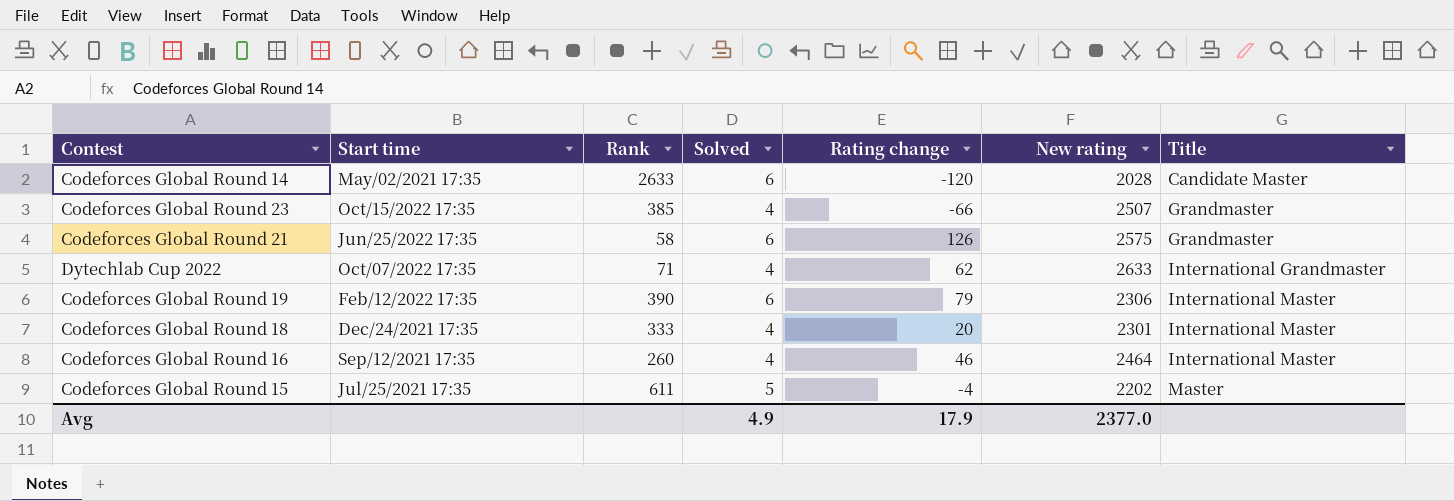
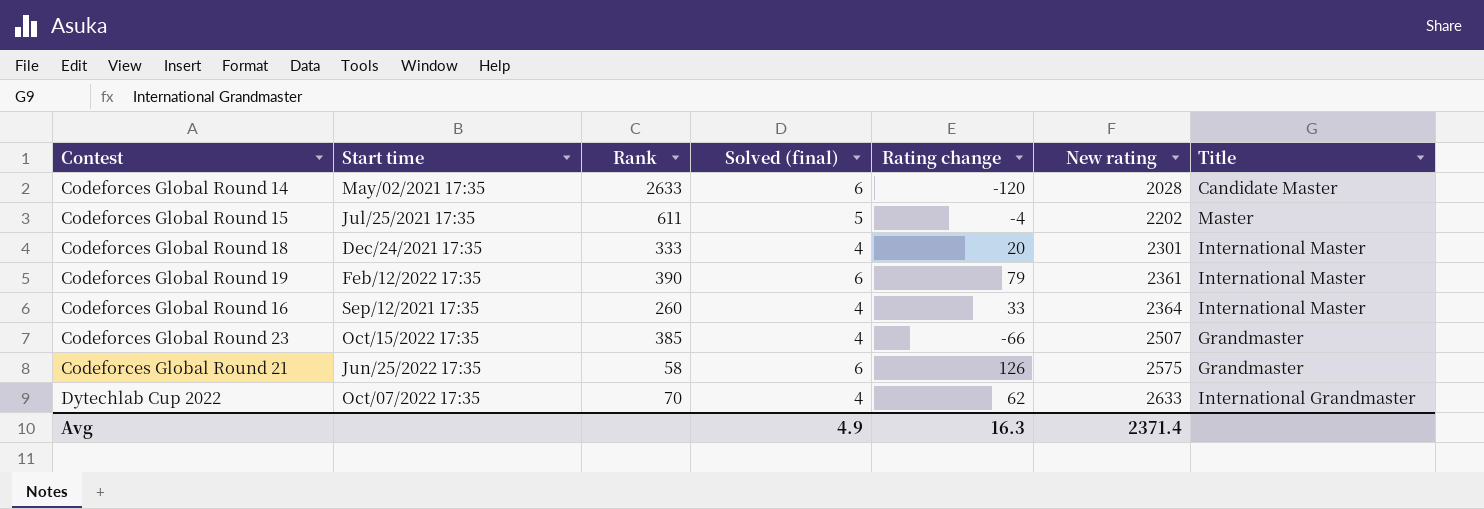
row order: Title ascending -> New rating ascending
column name: Solved -> Solved (final)
Codeforces Global Round 19 | New rating: 2306 -> 2361
Codeforces Global Round 16 | Rating change: 46 -> 33
Codeforces Global Round 16 | New rating: 2464 -> 2364
Dytechlab Cup 2022 | Rank: 71 -> 70
Avg | Rating change: 17.9 -> 16.3
Avg | New rating: 2377.0 -> 2371.4

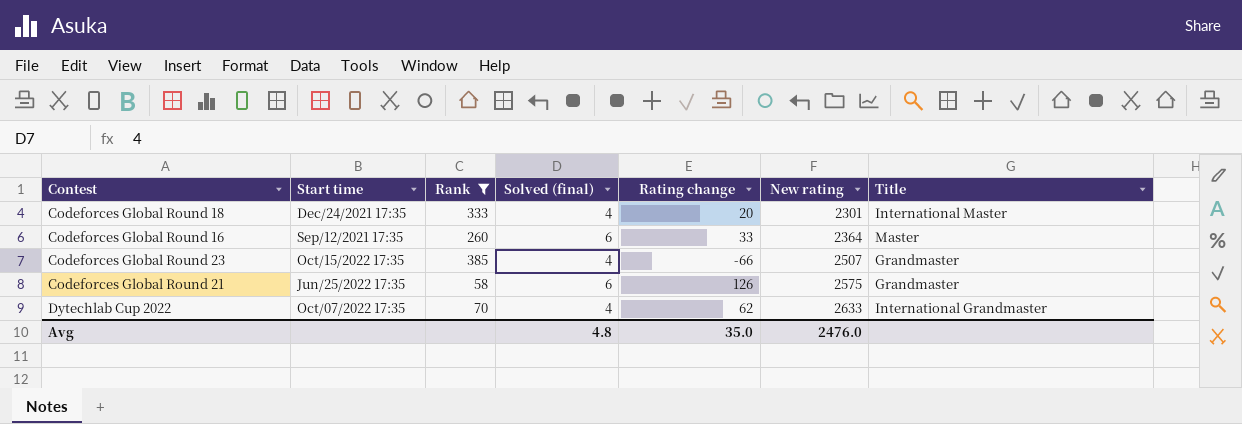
filter: none -> Rank <= 385
Codeforces Global Round 16 | Solved (final): 4 -> 6
Codeforces Global Round 16 | Title: International Master -> Master
Avg | Solved (final): 4.9 -> 4.8
Avg | Rating change: 16.3 -> 35.0
Avg | New rating: 2371.4 -> 2476.0

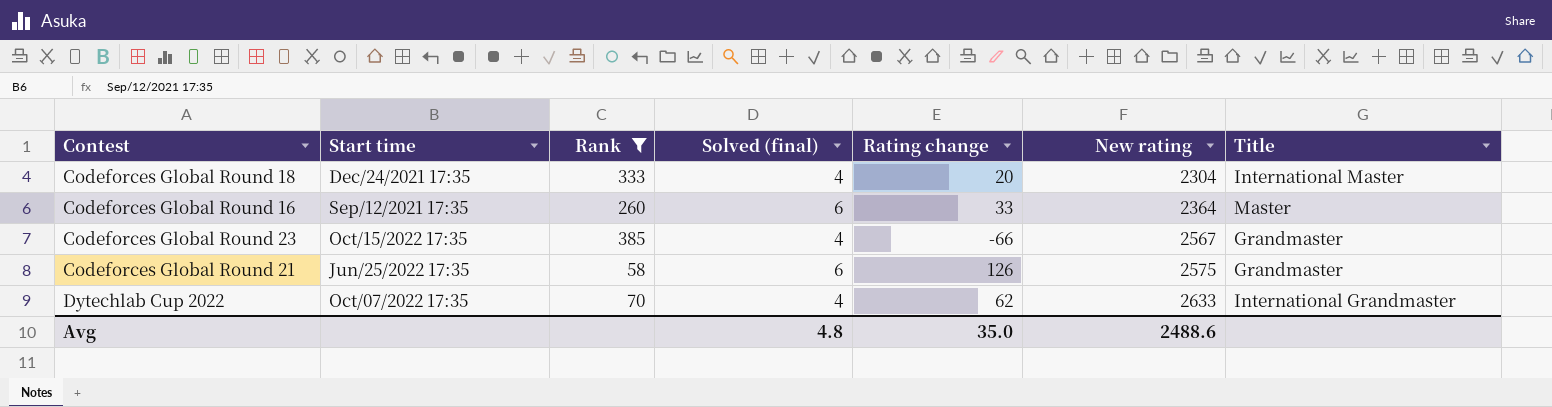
Codeforces Global Round 18 | New rating: 2301 -> 2304
Codeforces Global Round 23 | New rating: 2507 -> 2567
Avg | New rating: 2476.0 -> 2488.6

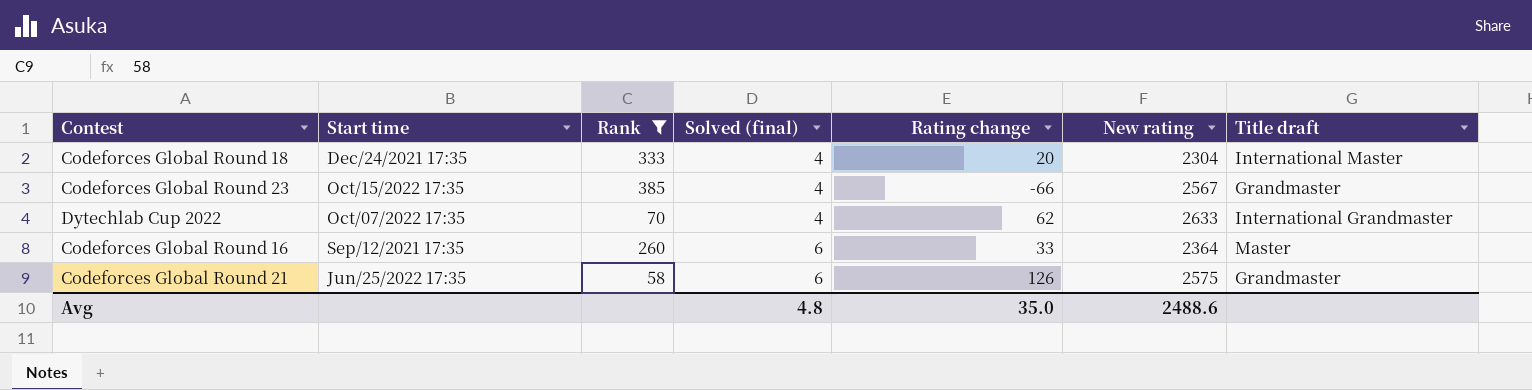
row order: New rating ascending -> Solved (final) ascending
column name: Title -> Title draft

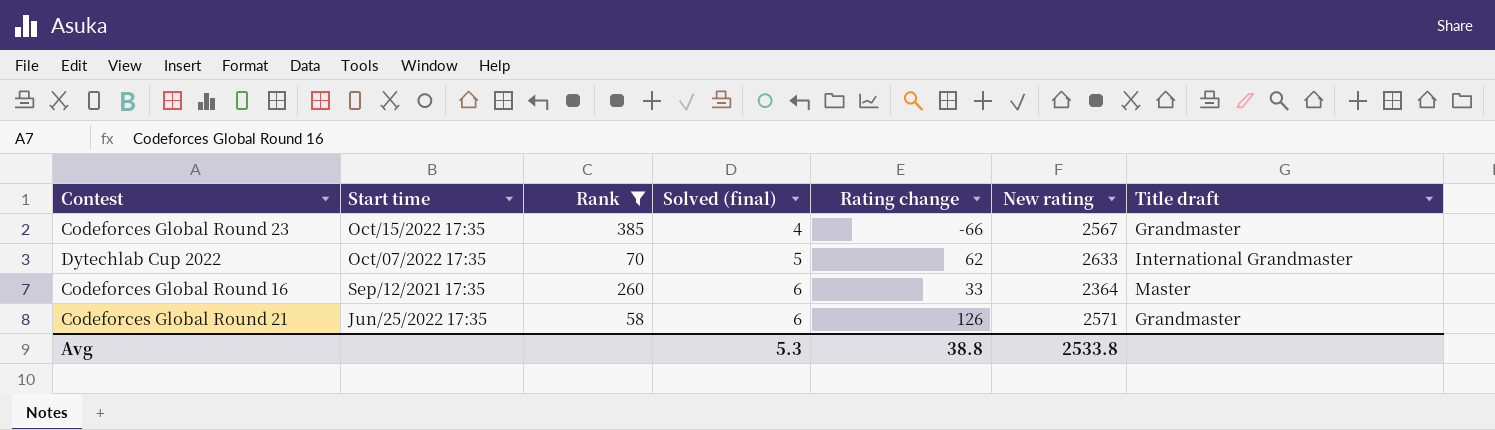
row Codeforces Global Round 18: Dec/24/2021 17:35 | 333 | 4 | 20 | 2304 | International Master -> none
Dytechlab Cup 2022 | Solved (final): 4 -> 5
Codeforces Global Round 21 | New rating: 2575 -> 2571
Avg | Solved (final): 4.8 -> 5.3
Avg | Rating change: 35.0 -> 38.8
Avg | New rating: 2488.6 -> 2533.8

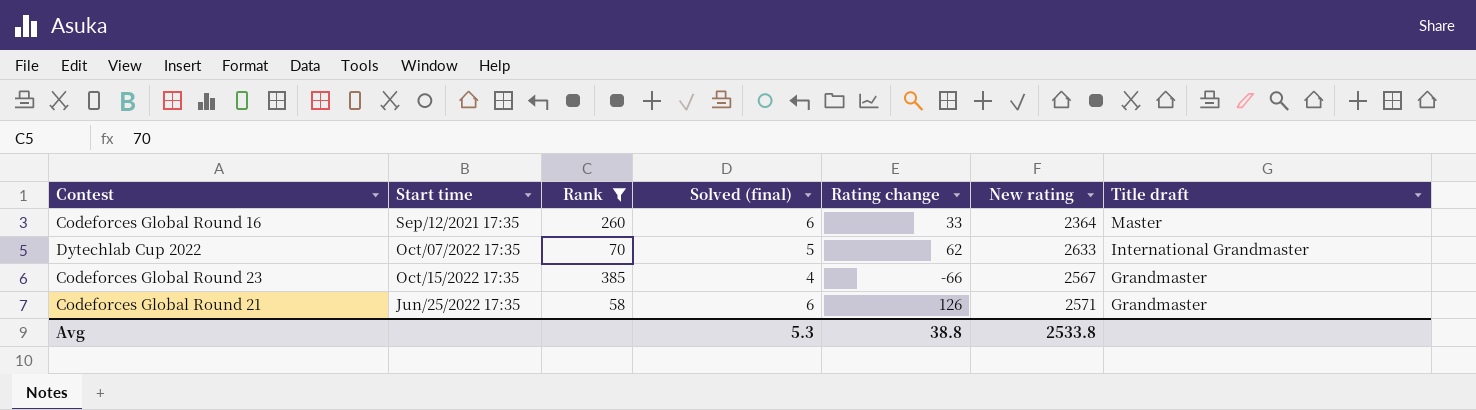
row order: Solved (final) ascending -> Title draft descending

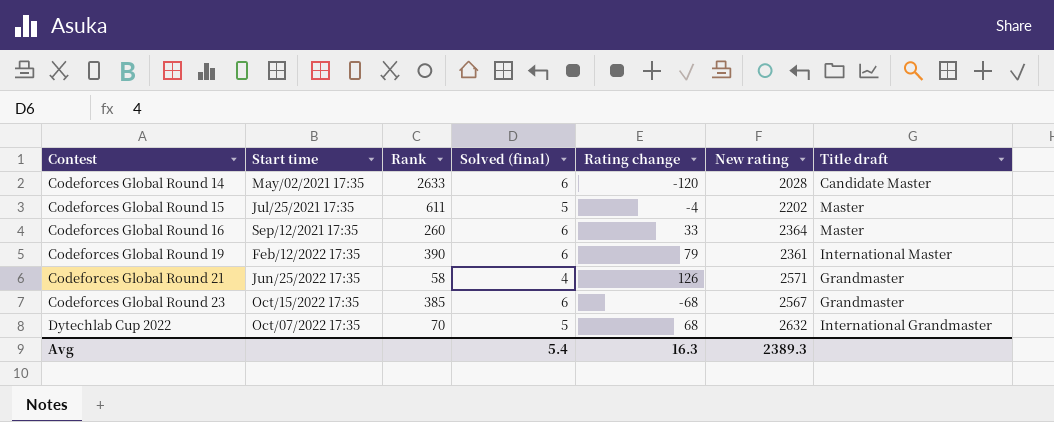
filter: Rank <= 385 -> none
row order: Title draft descending -> Contest ascending
Codeforces Global Round 21 | Solved (final): 6 -> 4
Codeforces Global Round 23 | Solved (final): 4 -> 6
Codeforces Global Round 23 | Rating change: -66 -> -68
Dytechlab Cup 2022 | Rating change: 62 -> 68
Dytechlab Cup 2022 | New rating: 2633 -> 2632
Avg | Solved (final): 5.3 -> 5.4
Avg | Rating change: 38.8 -> 16.3
Avg | New rating: 2533.8 -> 2389.3

